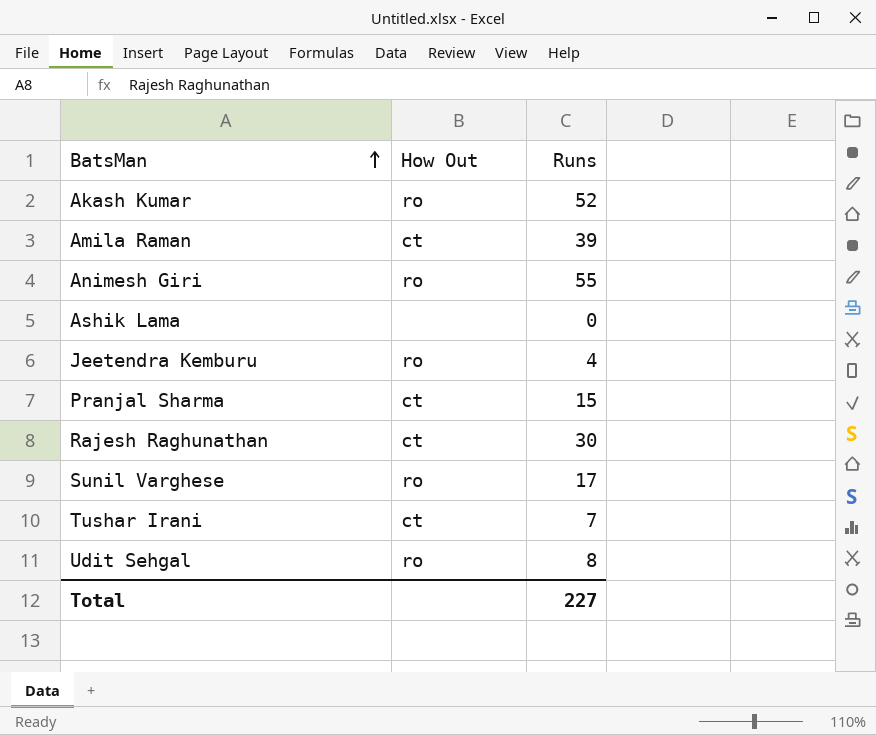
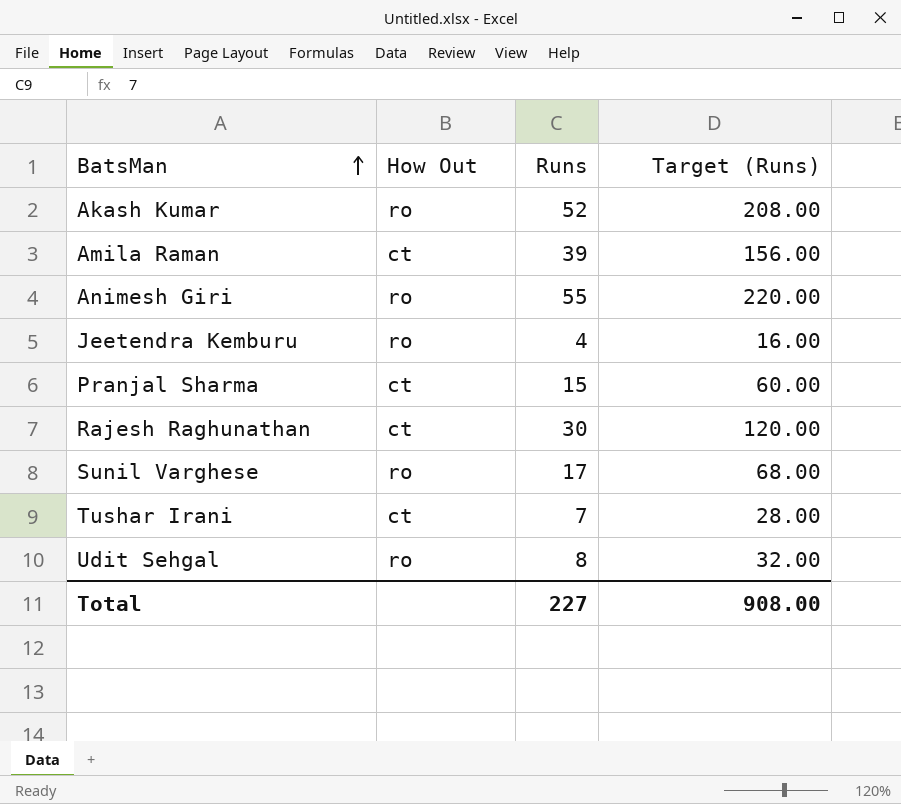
column Target (Runs) | formula: none -> [Runs] * 4
row Ashik Lama: none | 0 -> none

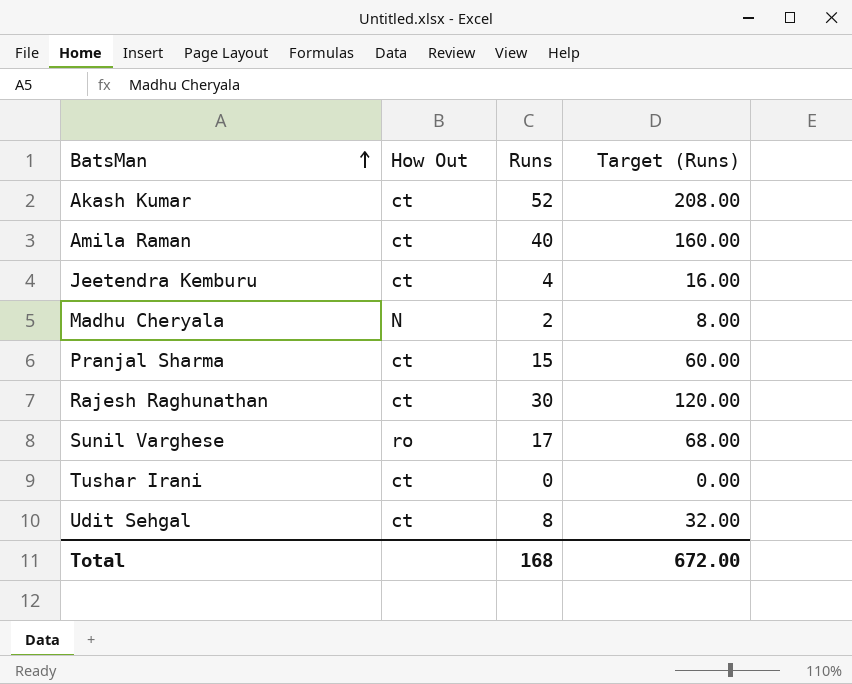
row Animesh Giri: ro | 55 | 220.00 -> none
Akash Kumar | How Out: ro -> ct
Amila Raman | Runs: 39 -> 40
Amila Raman | Target (Runs): 156.00 -> 160.00
Jeetendra Kemburu | How Out: ro -> ct
row Madhu Cheryala: none -> N | 2 | 8.00
Tushar Irani | Runs: 7 -> 0
Tushar Irani | Target (Runs): 28.00 -> 0.00
Udit Sehgal | How Out: ro -> ct
Total | Runs: 227 -> 168
Total | Target (Runs): 908.00 -> 672.00

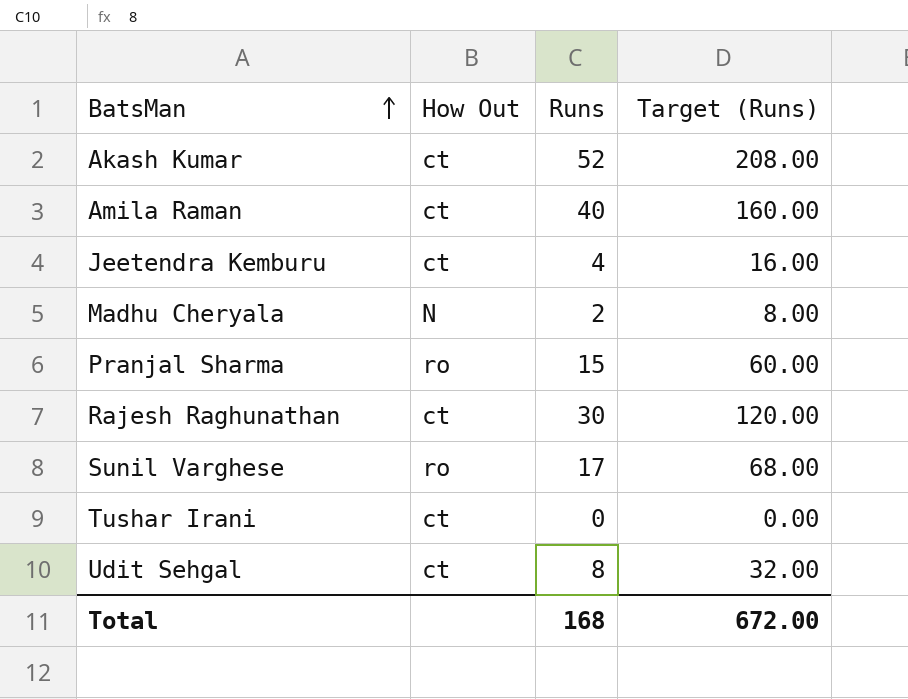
Pranjal Sharma | How Out: ct -> ro

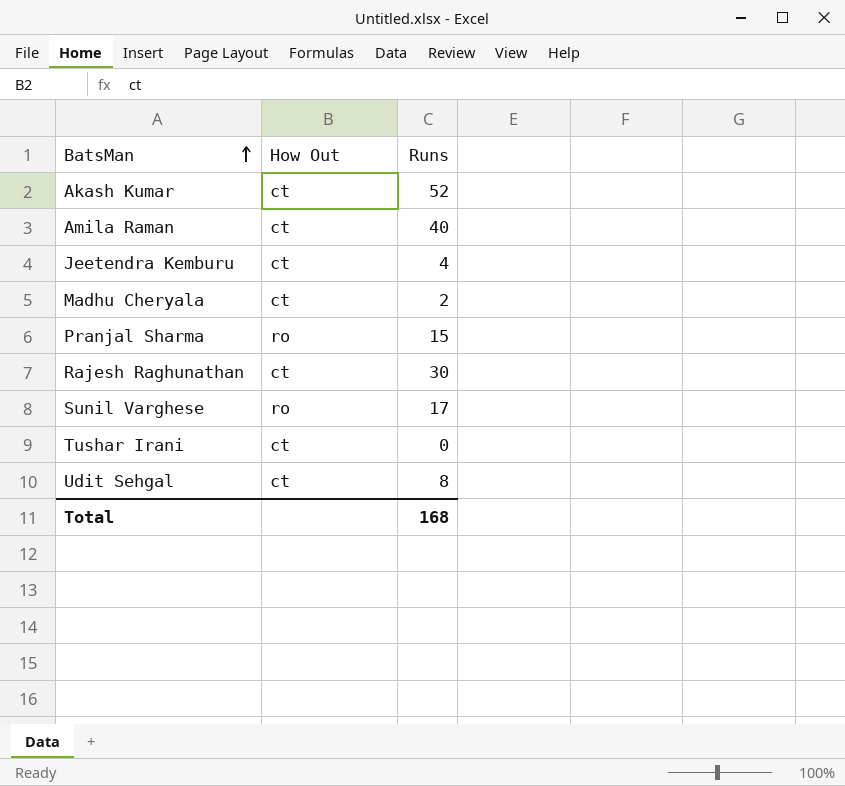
column Target (Runs) | formula: [Runs] * 4 -> none
Madhu Cheryala | How Out: N -> ct

